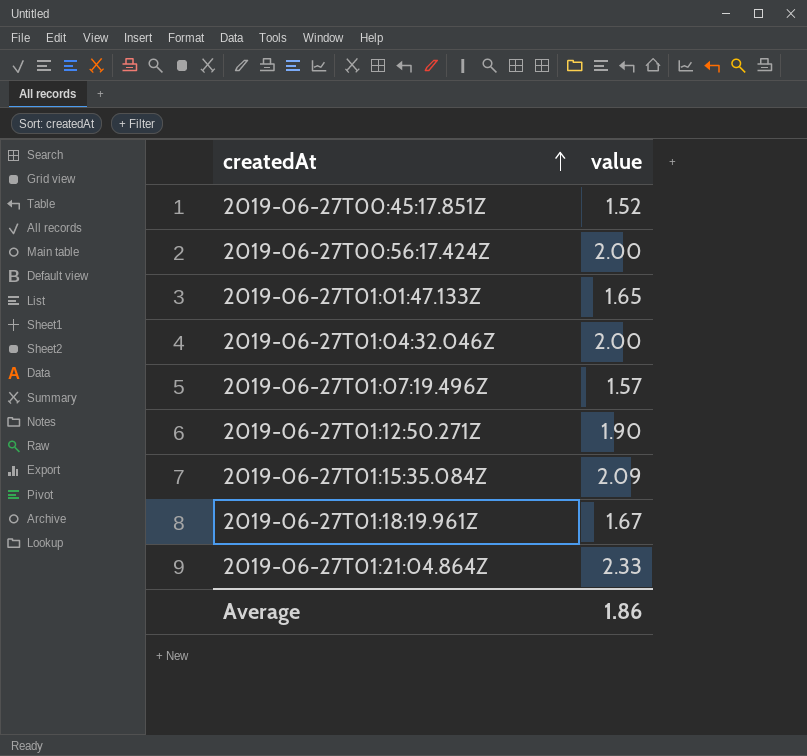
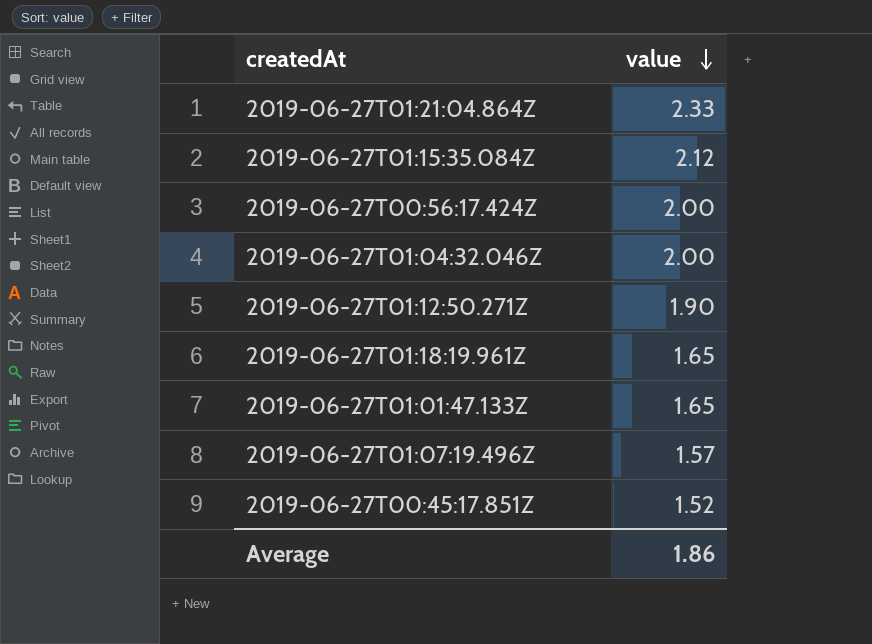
row order: createdAt ascending -> value descending
2019-06-27T01:15:35.084Z | value: 2.09 -> 2.12
2019-06-27T01:18:19.961Z | value: 1.67 -> 1.65

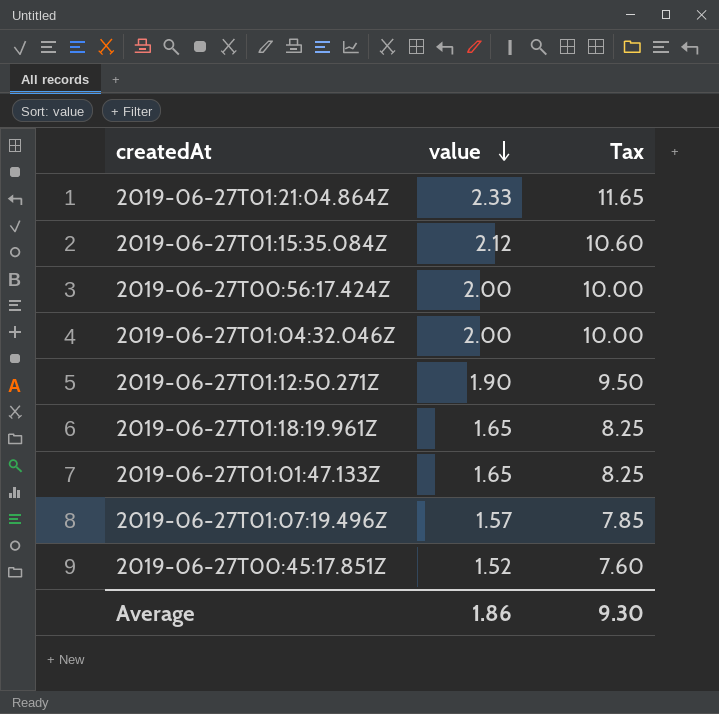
column Tax | formula: none -> [value] * 5

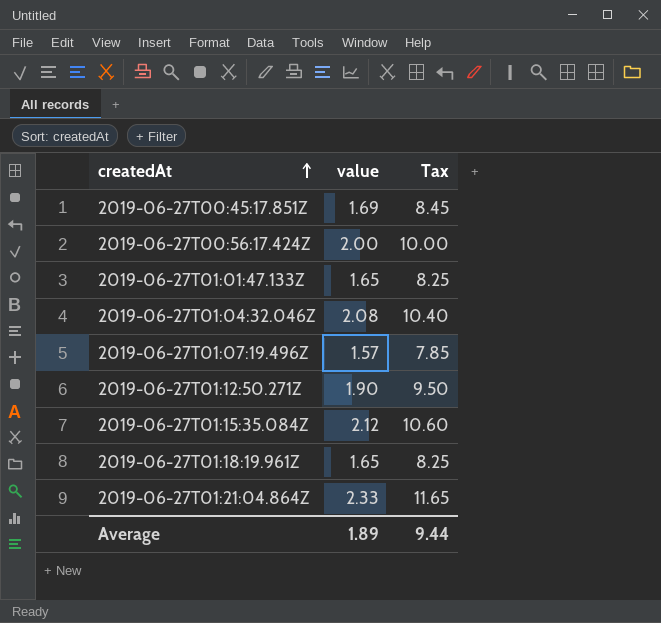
row order: value descending -> createdAt ascending
2019-06-27T00:45:17.851Z | value: 1.52 -> 1.69
2019-06-27T00:45:17.851Z | Tax: 7.60 -> 8.45
2019-06-27T01:04:32.046Z | value: 2.00 -> 2.08
2019-06-27T01:04:32.046Z | Tax: 10.00 -> 10.40
Average | value: 1.86 -> 1.89
Average | Tax: 9.30 -> 9.44

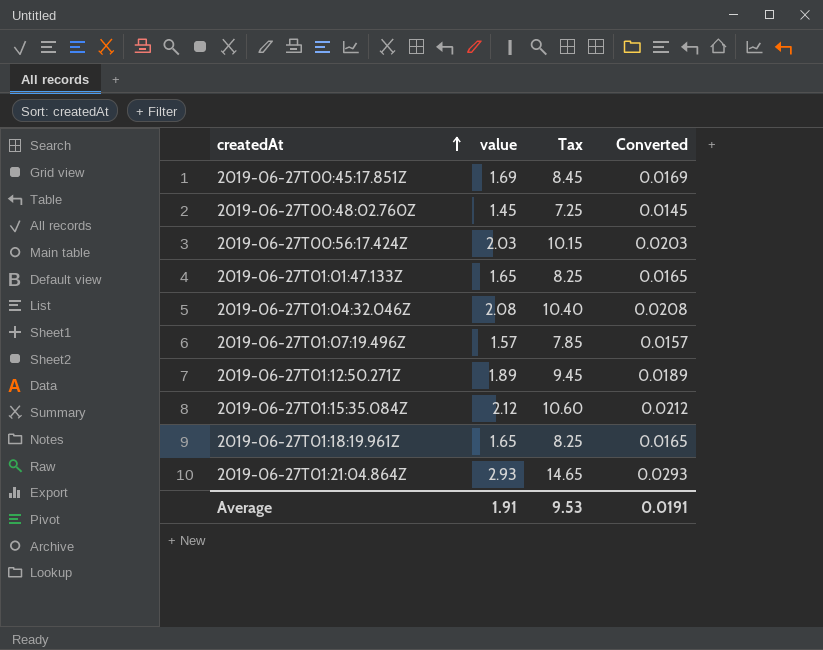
column Converted | formula: none -> [value] * 0.01
row 2019-06-27T00:48:02.760Z: none -> 1.45 | 7.25 | 0.0145
2019-06-27T00:56:17.424Z | value: 2.00 -> 2.03
2019-06-27T00:56:17.424Z | Tax: 10.00 -> 10.15
2019-06-27T01:12:50.271Z | value: 1.90 -> 1.89
2019-06-27T01:12:50.271Z | Tax: 9.50 -> 9.45
2019-06-27T01:21:04.864Z | value: 2.33 -> 2.93
2019-06-27T01:21:04.864Z | Tax: 11.65 -> 14.65
Average | value: 1.89 -> 1.91
Average | Tax: 9.44 -> 9.53

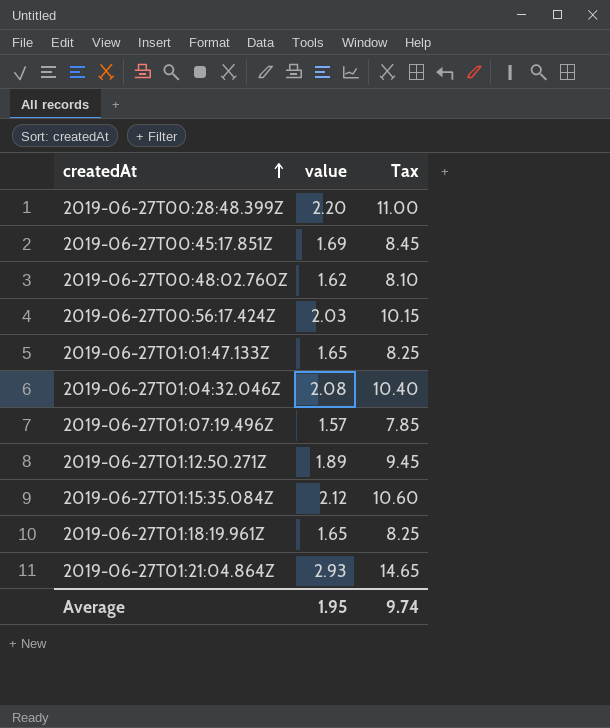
column Converted | formula: [value] * 0.01 -> none
row 2019-06-27T00:28:48.399Z: none -> 2.20 | 11.00
2019-06-27T00:48:02.760Z | value: 1.45 -> 1.62
2019-06-27T00:48:02.760Z | Tax: 7.25 -> 8.10
Average | value: 1.91 -> 1.95
Average | Tax: 9.53 -> 9.74

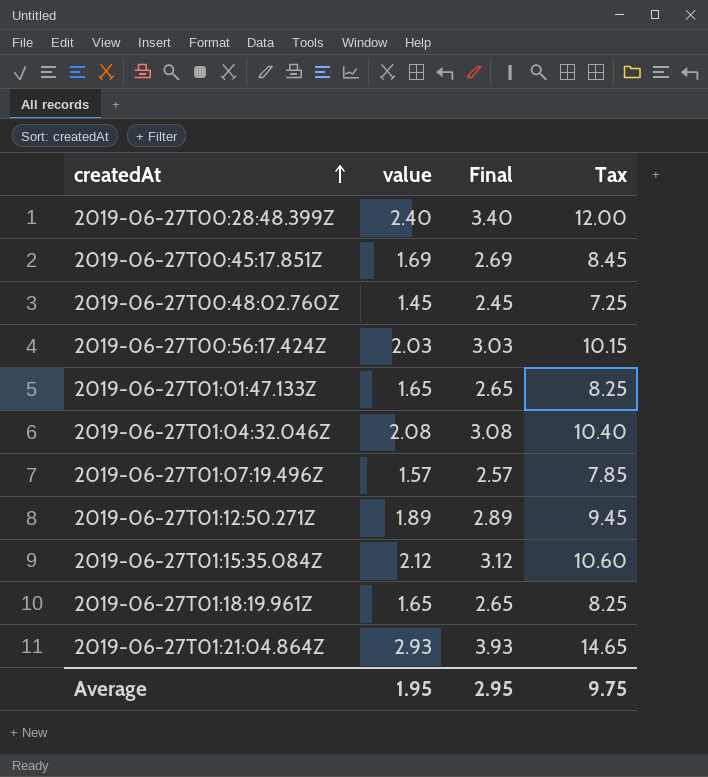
column Final | formula: none -> [value] + 1
2019-06-27T00:28:48.399Z | value: 2.20 -> 2.40
2019-06-27T00:28:48.399Z | Tax: 11.00 -> 12.00
2019-06-27T00:48:02.760Z | value: 1.62 -> 1.45
2019-06-27T00:48:02.760Z | Tax: 8.10 -> 7.25
Average | Tax: 9.74 -> 9.75

